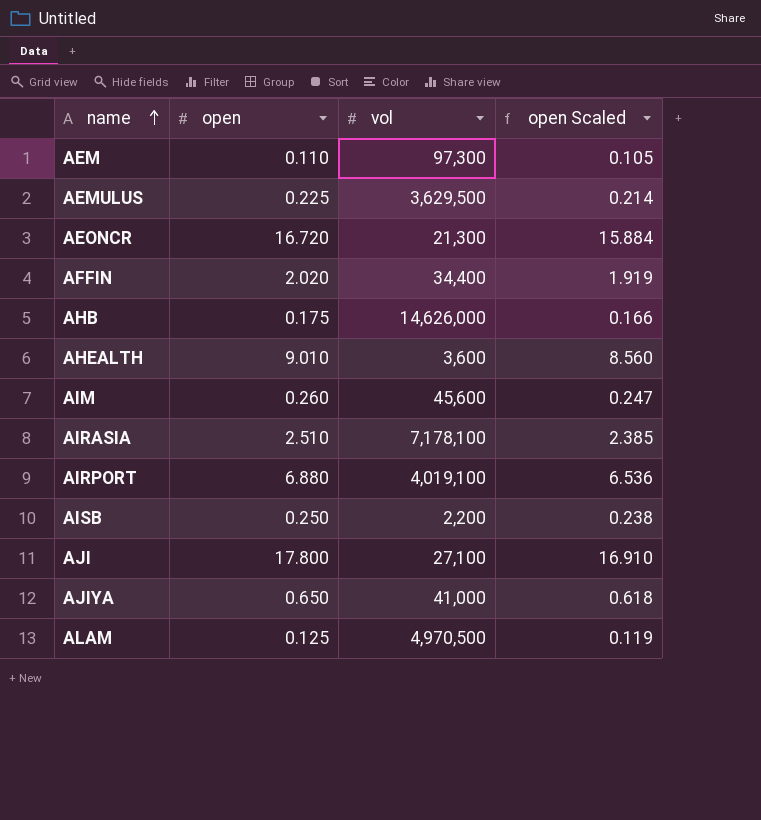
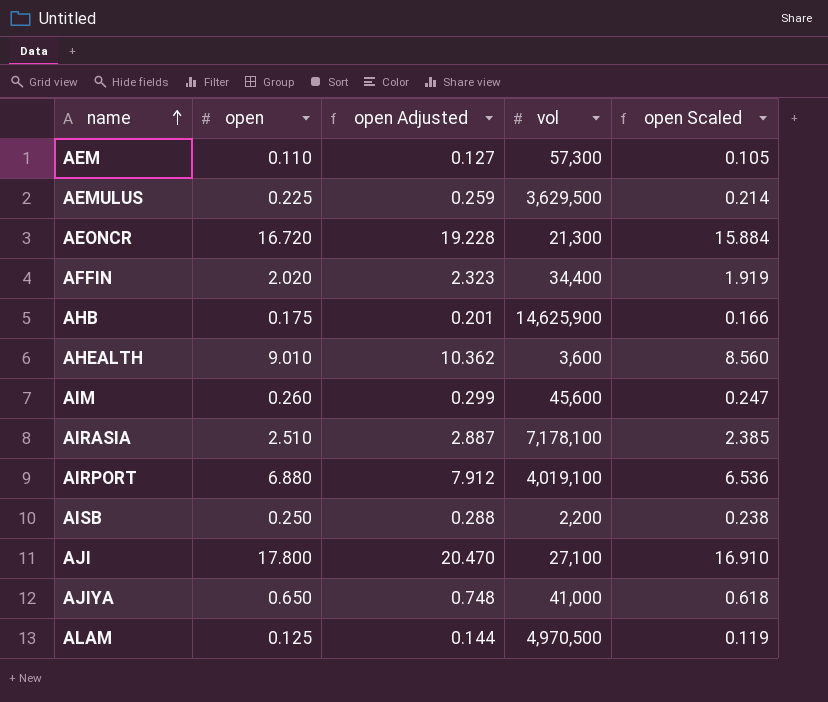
column open Adjusted | formula: none -> [open] * 1.15
AEM | vol: 97,300 -> 57,300
AHB | vol: 14,626,000 -> 14,625,900

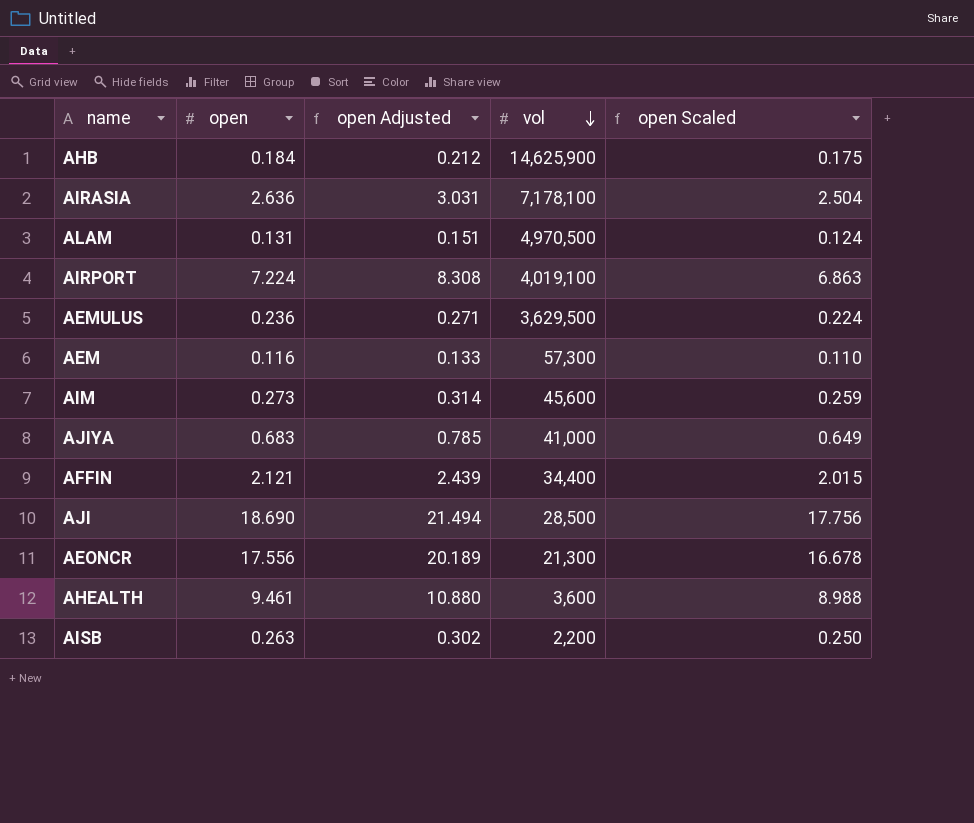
row order: name ascending -> vol descending
AHB | open: 0.175 -> 0.184
AHB | open Adjusted: 0.201 -> 0.212
AHB | open Scaled: 0.166 -> 0.175
AIRASIA | open: 2.510 -> 2.636
AIRASIA | open Adjusted: 2.887 -> 3.031
AIRASIA | open Scaled: 2.385 -> 2.504
ALAM | open: 0.125 -> 0.131
ALAM | open Adjusted: 0.144 -> 0.151
ALAM | open Scaled: 0.119 -> 0.124
AIRPORT | open: 6.880 -> 7.224
AIRPORT | open Adjusted: 7.912 -> 8.308
AIRPORT | open Scaled: 6.536 -> 6.863
AEMULUS | open: 0.225 -> 0.236
AEMULUS | open Adjusted: 0.259 -> 0.271
AEMULUS | open Scaled: 0.214 -> 0.224
AEM | open: 0.110 -> 0.116
AEM | open Adjusted: 0.127 -> 0.133
AEM | open Scaled: 0.105 -> 0.110
AIM | open: 0.260 -> 0.273
AIM | open Adjusted: 0.299 -> 0.314
AIM | open Scaled: 0.247 -> 0.259
AJIYA | open: 0.650 -> 0.683
AJIYA | open Adjusted: 0.748 -> 0.785
AJIYA | open Scaled: 0.618 -> 0.649
AFFIN | open: 2.020 -> 2.121
AFFIN | open Adjusted: 2.323 -> 2.439
AFFIN | open Scaled: 1.919 -> 2.015
AJI | open: 17.800 -> 18.690
AJI | open Adjusted: 20.470 -> 21.494
AJI | vol: 27,100 -> 28,500
AJI | open Scaled: 16.910 -> 17.756
AEONCR | open: 16.720 -> 17.556
AEONCR | open Adjusted: 19.228 -> 20.189
AEONCR | open Scaled: 15.884 -> 16.678
AHEALTH | open: 9.010 -> 9.461
AHEALTH | open Adjusted: 10.362 -> 10.880
AHEALTH | open Scaled: 8.560 -> 8.988
AISB | open: 0.250 -> 0.263
AISB | open Adjusted: 0.288 -> 0.302
AISB | open Scaled: 0.238 -> 0.250

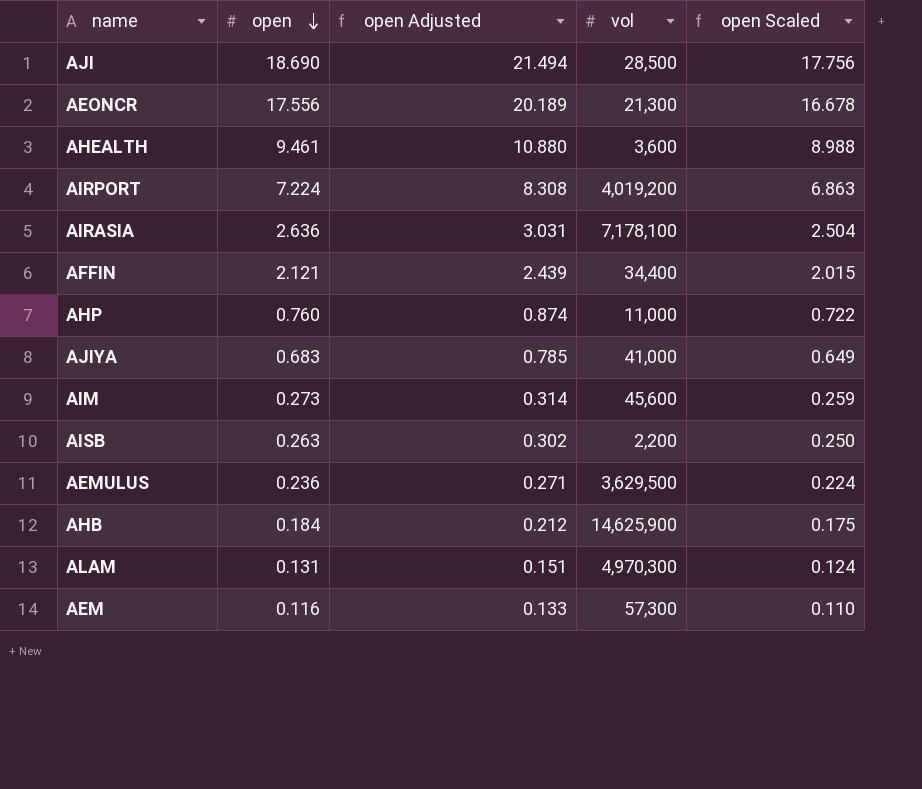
row order: vol descending -> open descending
AIRPORT | vol: 4,019,100 -> 4,019,200
row AHP: none -> 0.760 | 0.874 | 11,000 | 0.722
ALAM | vol: 4,970,500 -> 4,970,300

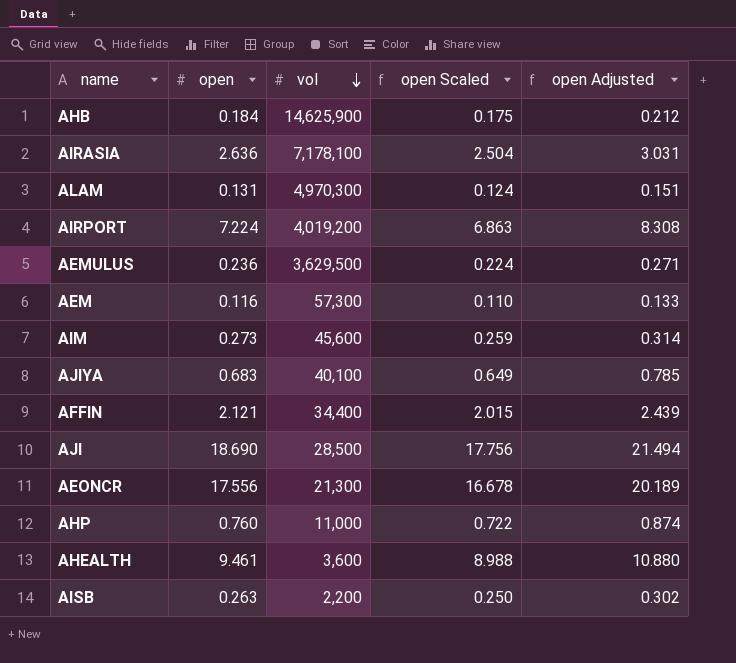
row order: open descending -> vol descending
column open Adjusted | position: 3 -> 5
AJIYA | vol: 41,000 -> 40,100

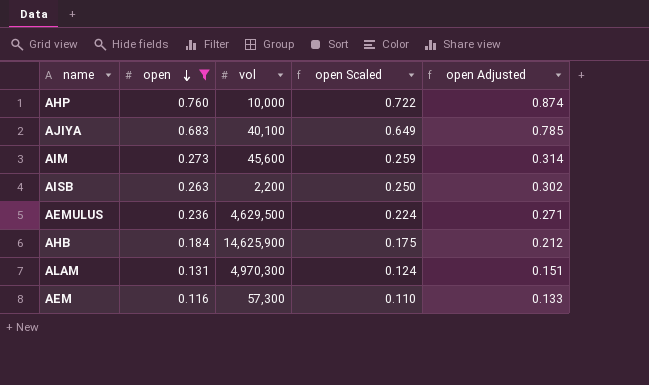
filter: none -> open <= 0.760
row order: vol descending -> open descending
AHP | vol: 11,000 -> 10,000
AEMULUS | vol: 3,629,500 -> 4,629,500

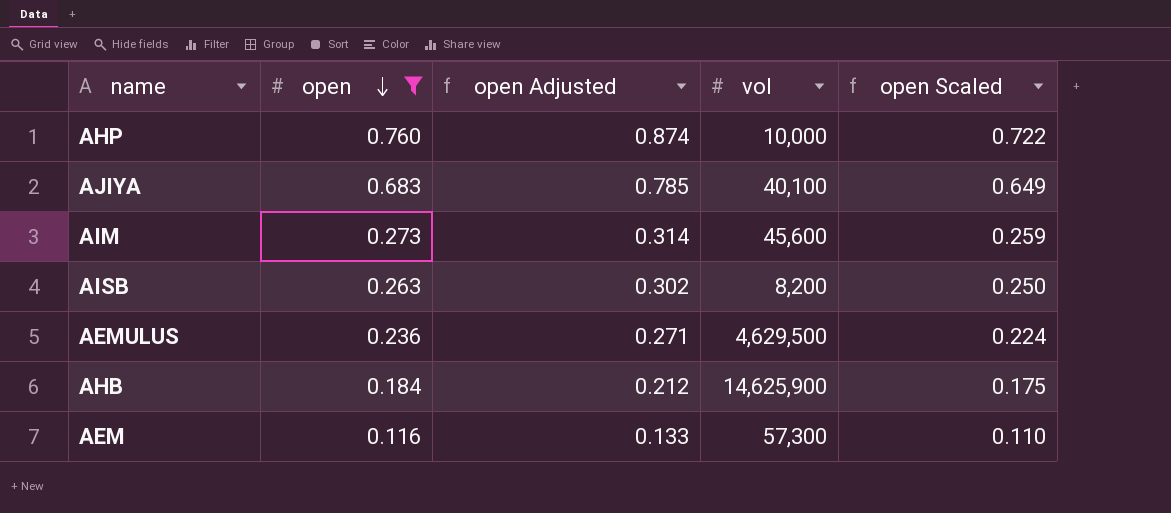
column open Adjusted | position: 5 -> 3
row ALAM: 0.131 | 4,970,300 | 0.124 | 0.151 -> none
AISB | vol: 2,200 -> 8,200

